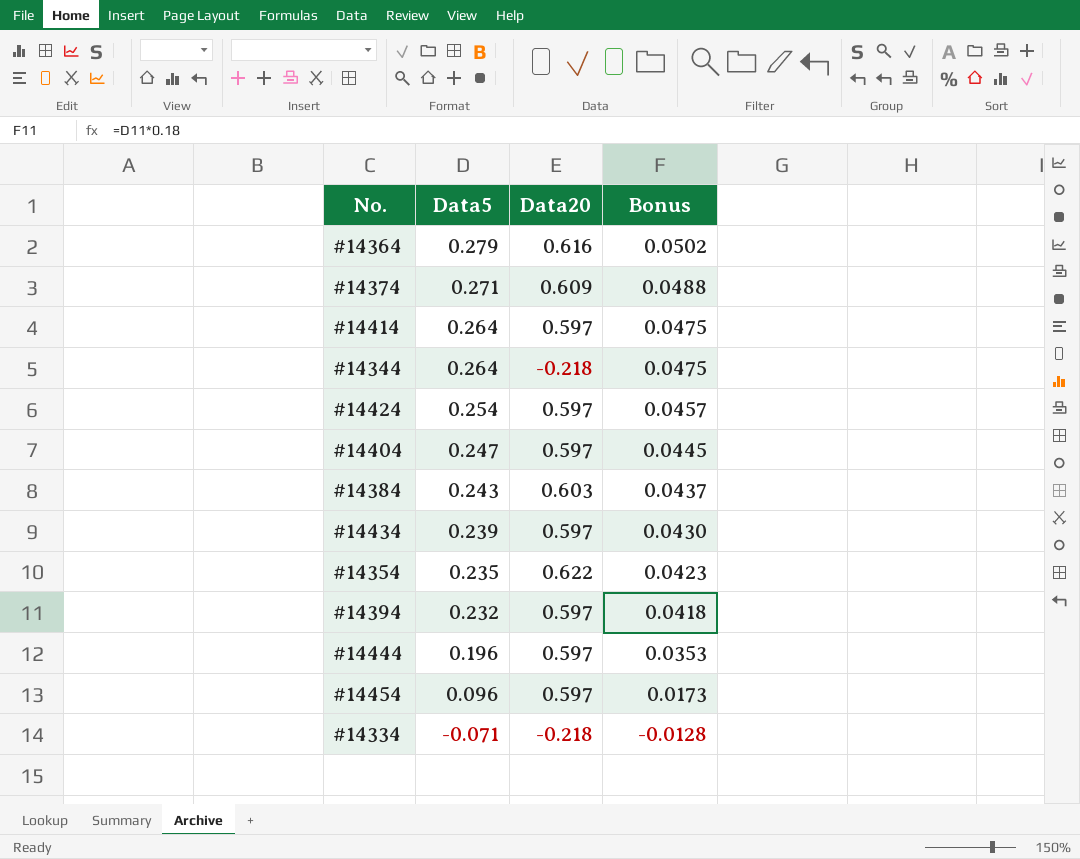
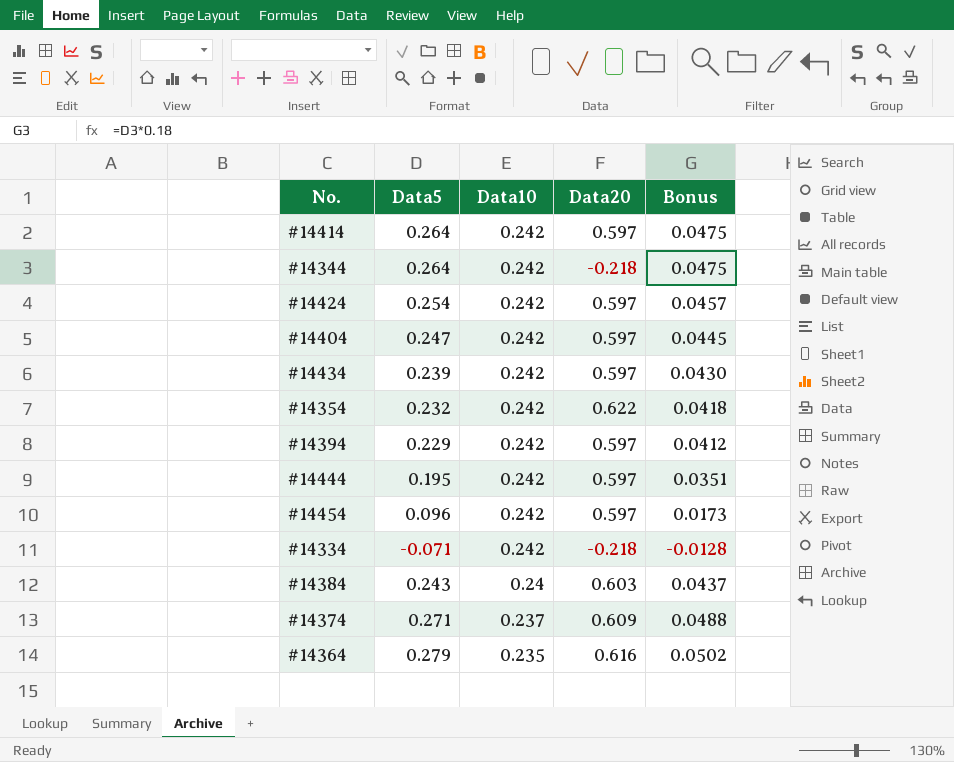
row order: Data5 descending -> Data10 descending
column Data10 | position: none -> 3
#14354 | Data5: 0.235 -> 0.232
#14354 | Bonus: 0.0423 -> 0.0418
#14394 | Data5: 0.232 -> 0.229
#14394 | Bonus: 0.0418 -> 0.0412
#14444 | Data5: 0.196 -> 0.195
#14444 | Bonus: 0.0353 -> 0.0351

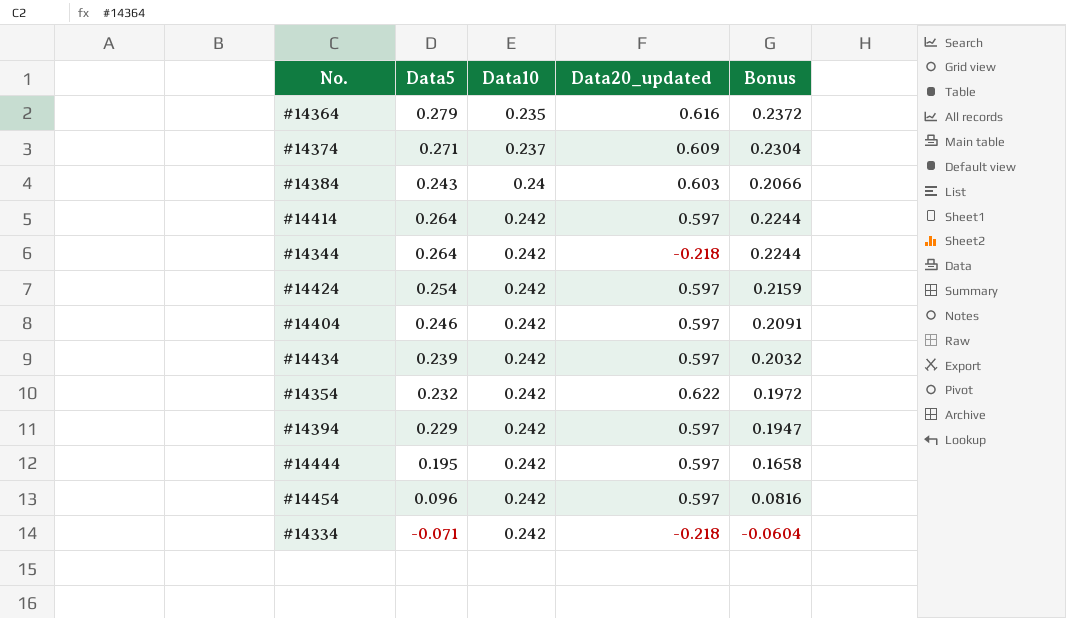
row order: Data10 descending -> Data10 ascending
column name: Data20 -> Data20_updated
column Bonus | formula: [Data5] * 0.18 -> [Data5] * 0.85
#14404 | Data5: 0.247 -> 0.246

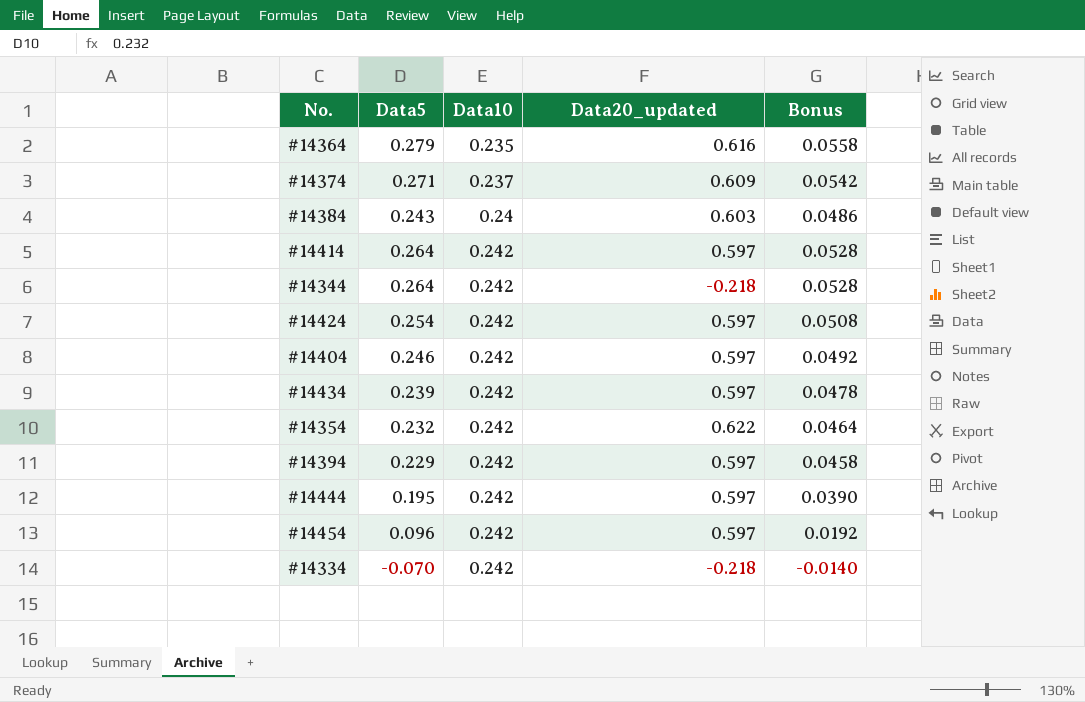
column Bonus | formula: [Data5] * 0.85 -> [Data5] * 0.2
#14334 | Data5: -0.071 -> -0.070

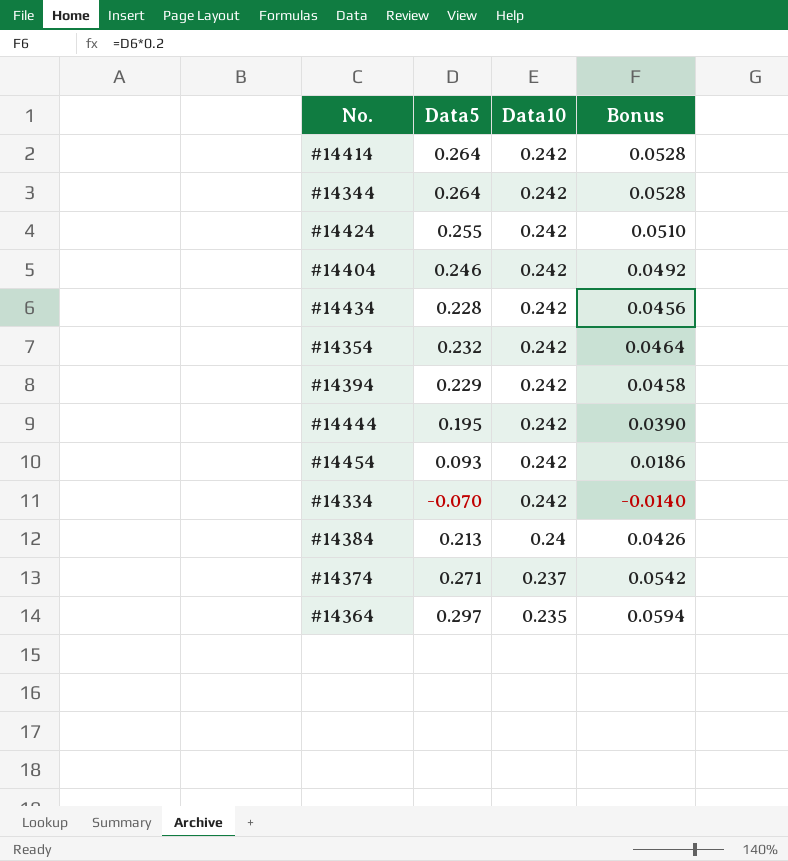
row order: Data10 ascending -> Data10 descending
column Data20_updated | position: 4 -> none
#14424 | Data5: 0.254 -> 0.255
#14424 | Bonus: 0.0508 -> 0.0510
#14434 | Data5: 0.239 -> 0.228
#14434 | Bonus: 0.0478 -> 0.0456
#14454 | Data5: 0.096 -> 0.093
#14454 | Bonus: 0.0192 -> 0.0186
#14384 | Data5: 0.243 -> 0.213
#14384 | Bonus: 0.0486 -> 0.0426
#14364 | Data5: 0.279 -> 0.297
#14364 | Bonus: 0.0558 -> 0.0594

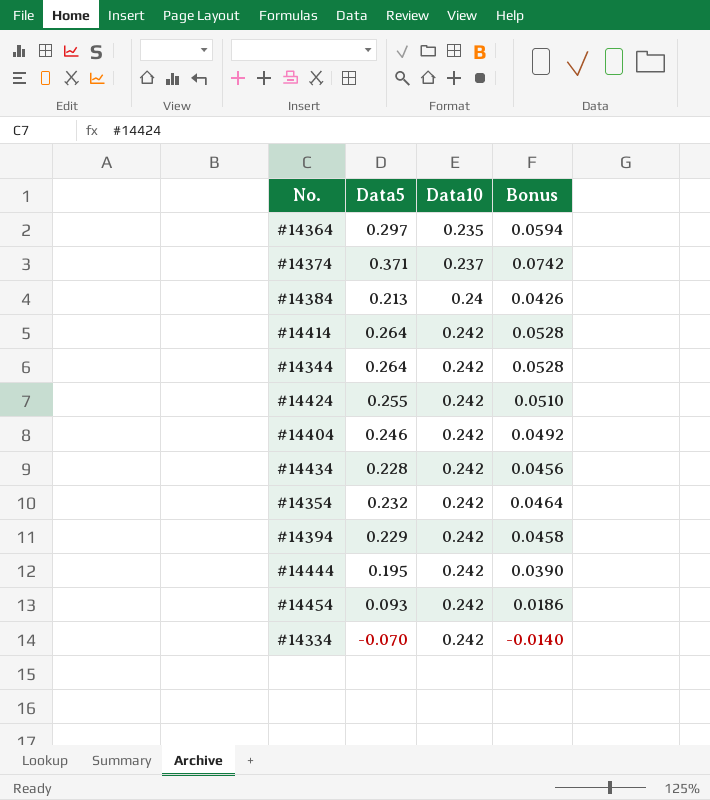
row order: Data10 descending -> Data10 ascending
#14374 | Data5: 0.271 -> 0.371
#14374 | Bonus: 0.0542 -> 0.0742

